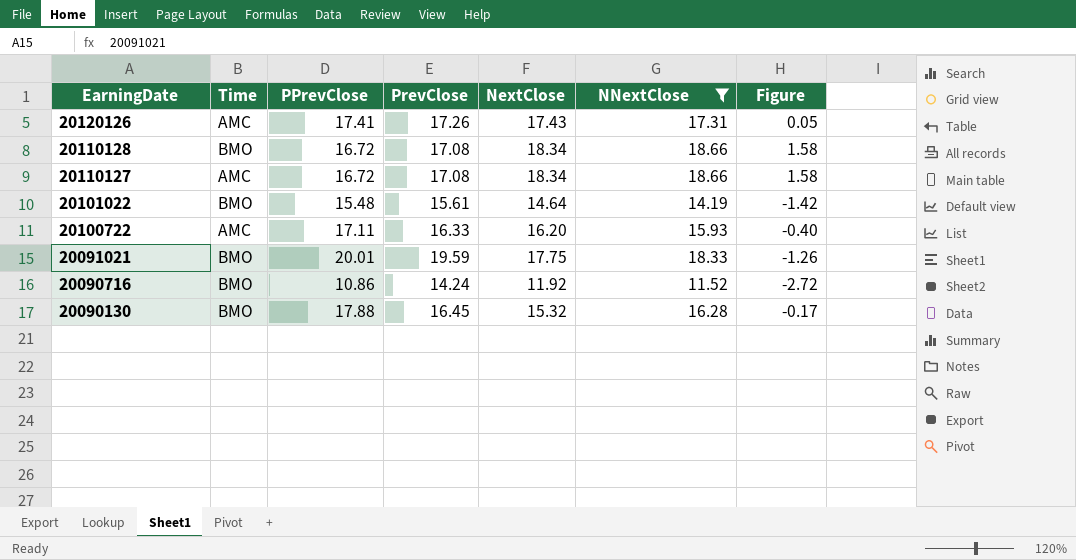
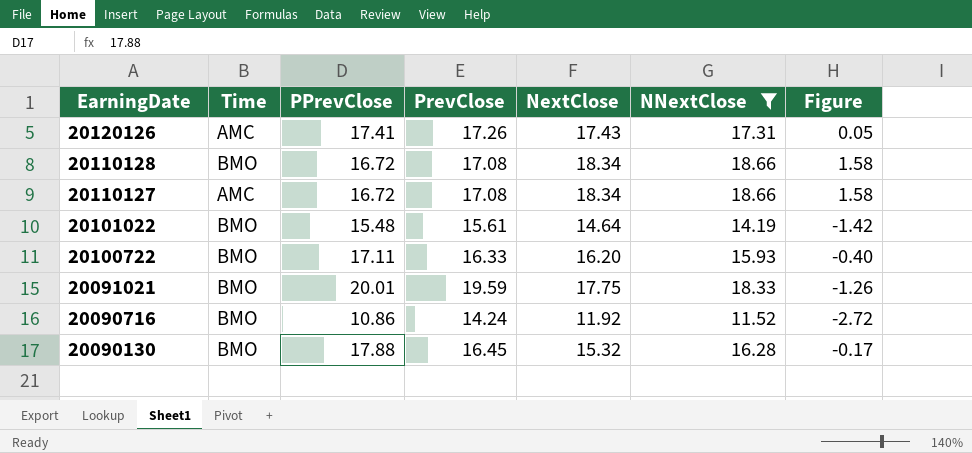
20100722 | Time: AMC -> BMO

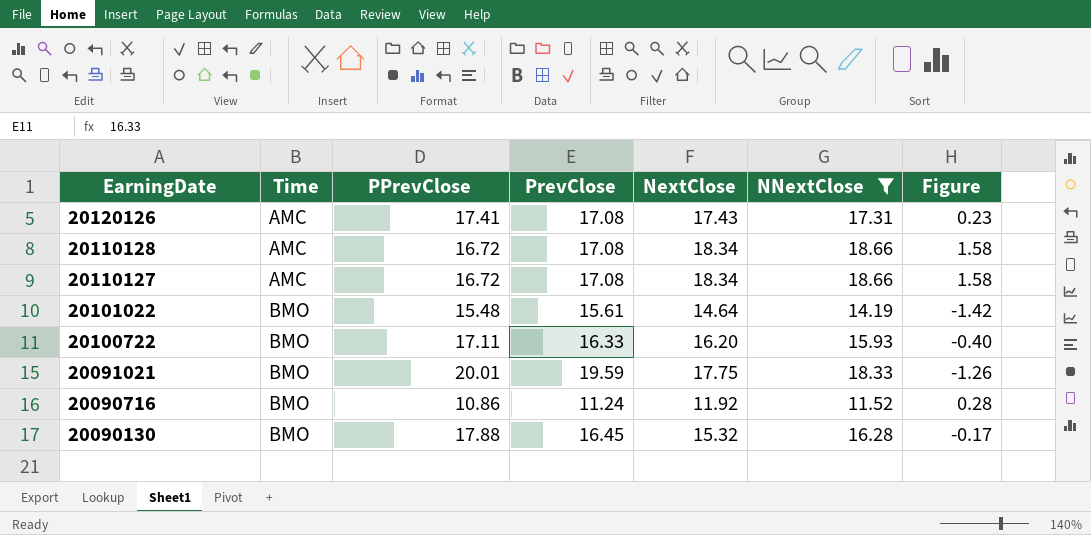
20120126 | PrevClose: 17.26 -> 17.08
20120126 | Figure: 0.05 -> 0.23
20110128 | Time: BMO -> AMC
20090716 | PrevClose: 14.24 -> 11.24
20090716 | Figure: -2.72 -> 0.28

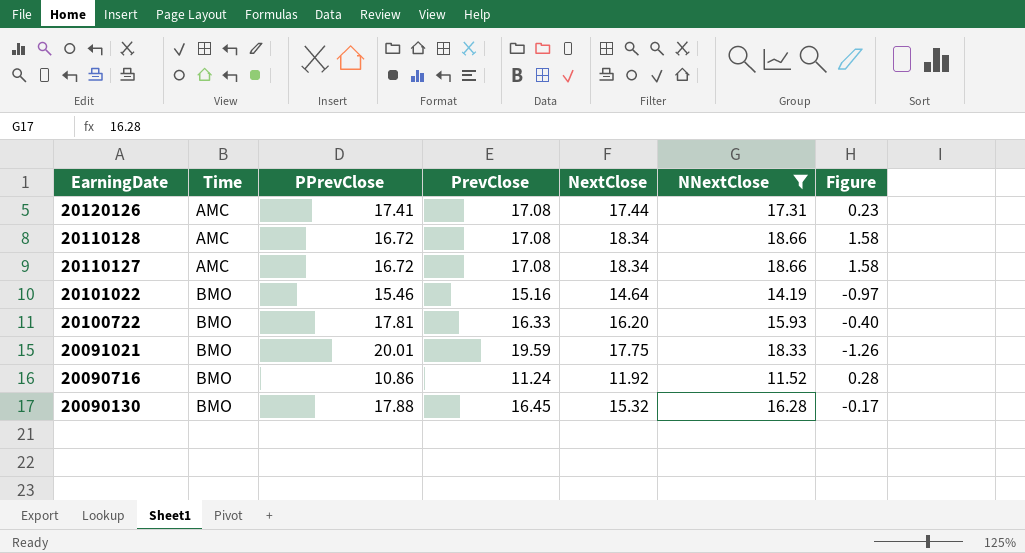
20120126 | NextClose: 17.43 -> 17.44
20101022 | PPrevClose: 15.48 -> 15.46
20101022 | PrevClose: 15.61 -> 15.16
20101022 | Figure: -1.42 -> -0.97
20100722 | PPrevClose: 17.11 -> 17.81

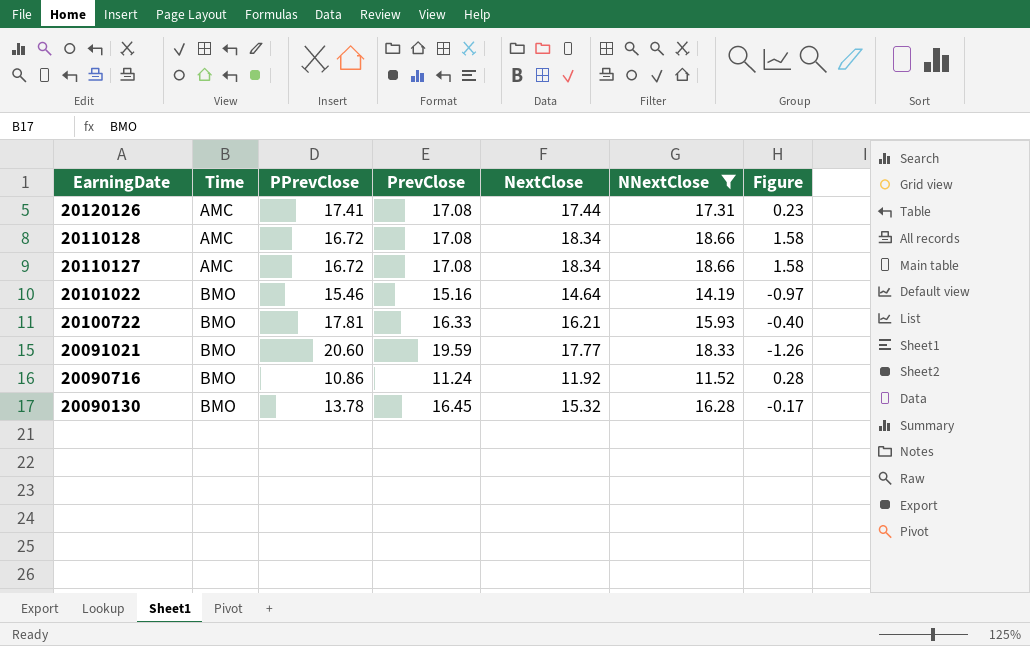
20100722 | NextClose: 16.20 -> 16.21
20091021 | PPrevClose: 20.01 -> 20.60
20091021 | NextClose: 17.75 -> 17.77
20090130 | PPrevClose: 17.88 -> 13.78

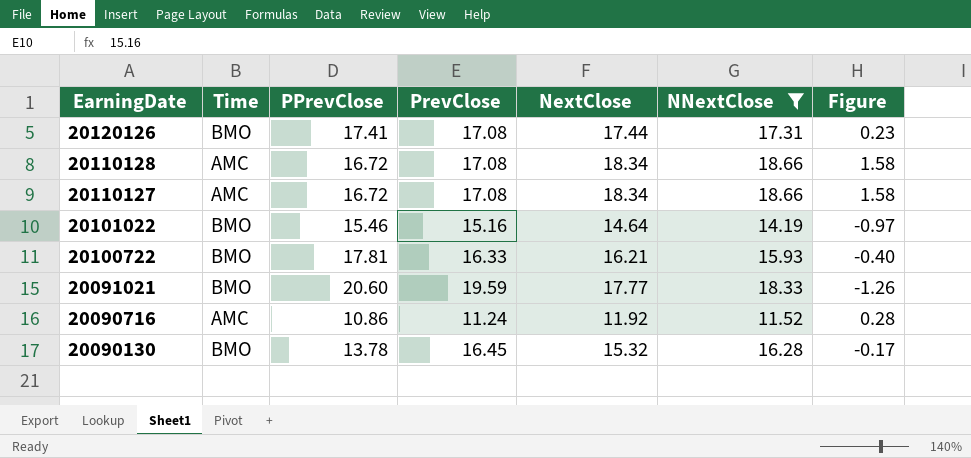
20120126 | Time: AMC -> BMO
20090716 | Time: BMO -> AMC

